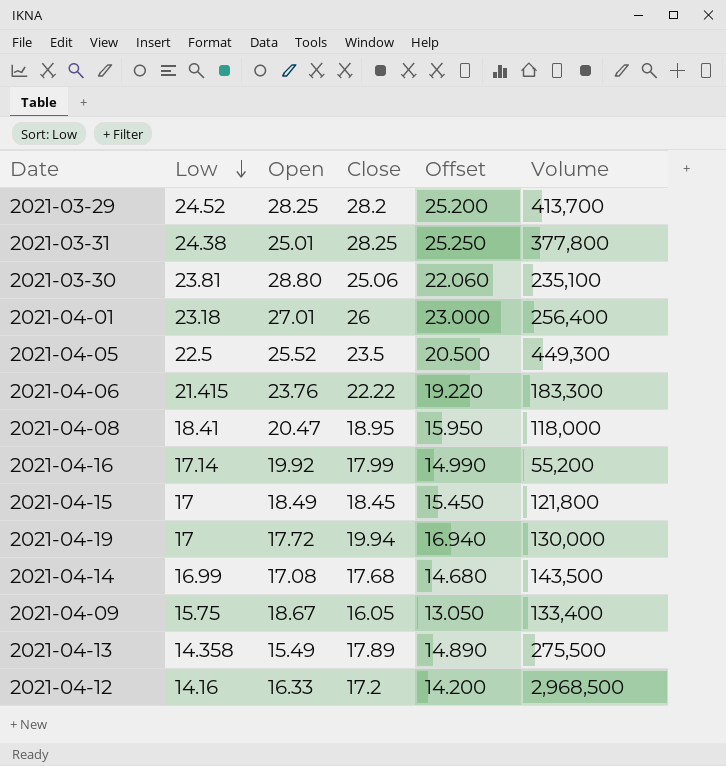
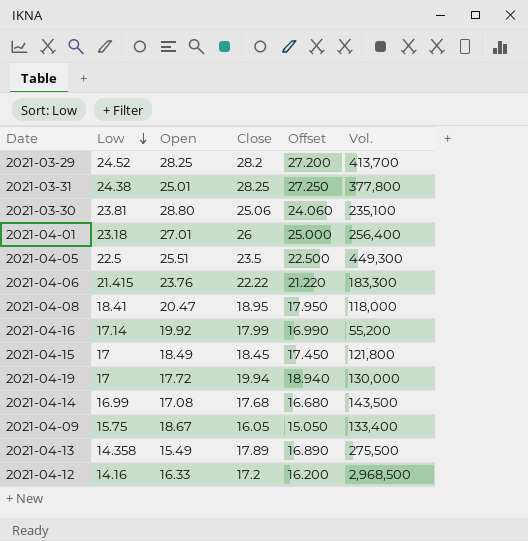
column Offset | formula: [Close] - 3 -> [Close] - 1
column name: Volume -> Vol.
2021-04-05 | Open: 25.52 -> 25.51

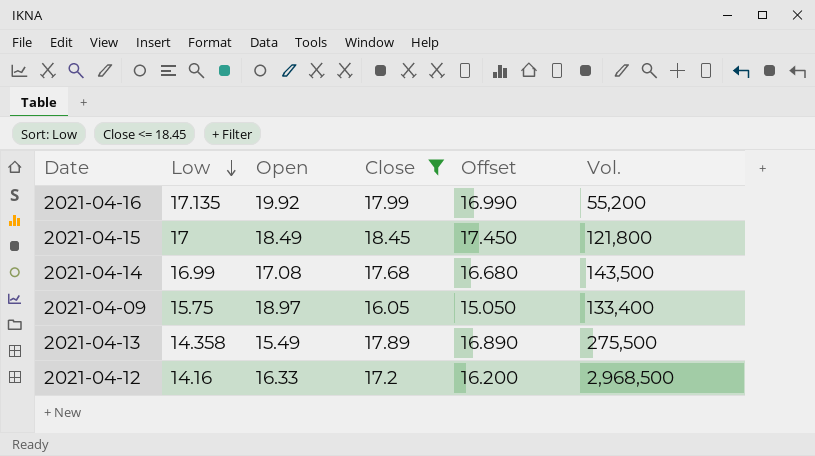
filter: none -> Close <= 18.45
2021-04-16 | Low: 17.14 -> 17.135
2021-04-09 | Open: 18.67 -> 18.97

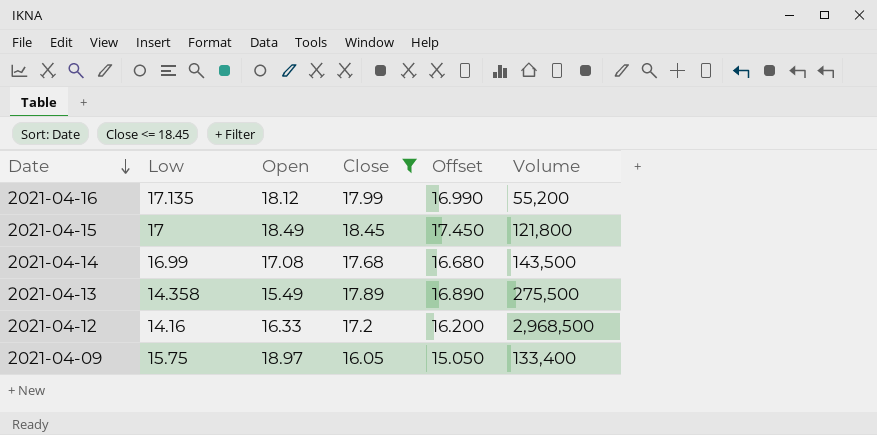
row order: Low descending -> Date descending
column name: Vol. -> Volume
2021-04-16 | Open: 19.92 -> 18.12

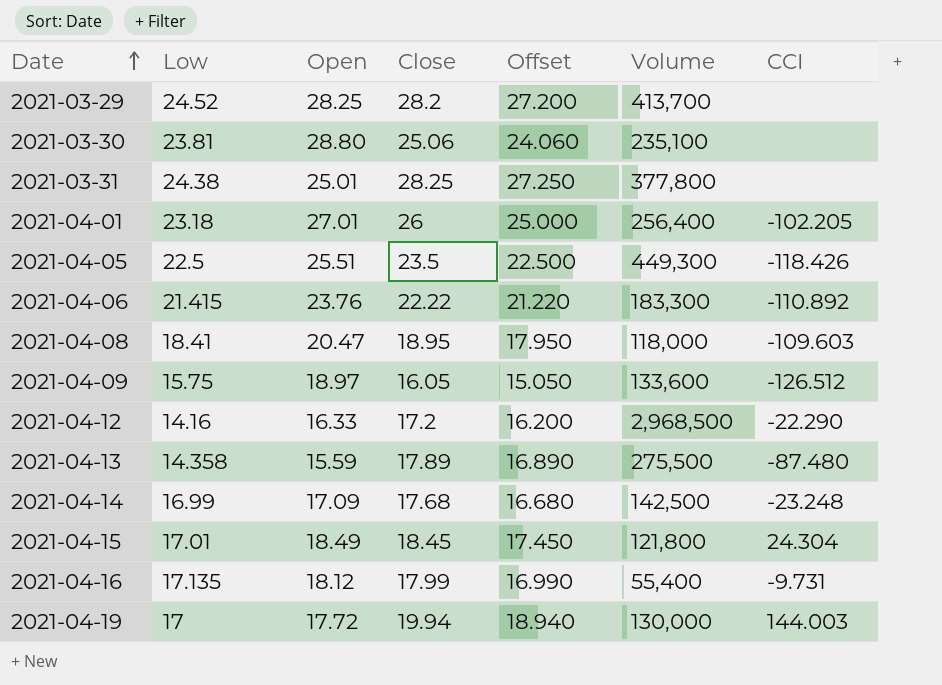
filter: Close <= 18.45 -> none
row order: Date descending -> Date ascending
column CCI | position: none -> 7
2021-04-09 | Volume: 133,400 -> 133,600
2021-04-13 | Open: 15.49 -> 15.59
2021-04-14 | Open: 17.08 -> 17.09
2021-04-14 | Volume: 143,500 -> 142,500
2021-04-15 | Low: 17 -> 17.01
2021-04-16 | Volume: 55,200 -> 55,400

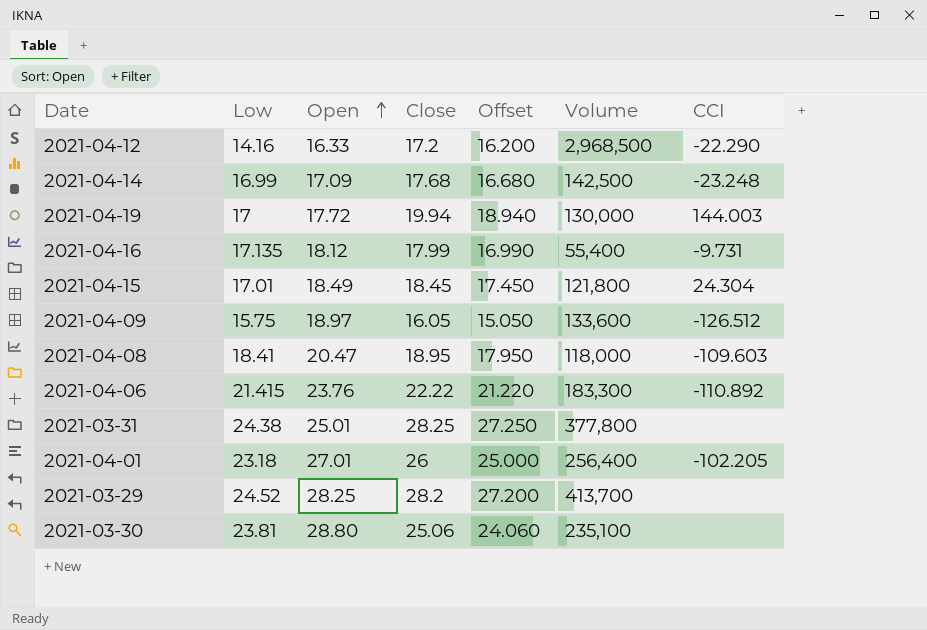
row order: Date ascending -> Open ascending
row 2021-04-05: 22.5 | 25.51 | 23.5 | 22.500 | 449,300 | -118.426 -> none
row 2021-04-13: 14.358 | 15.59 | 17.89 | 16.890 | 275,500 | -87.480 -> none

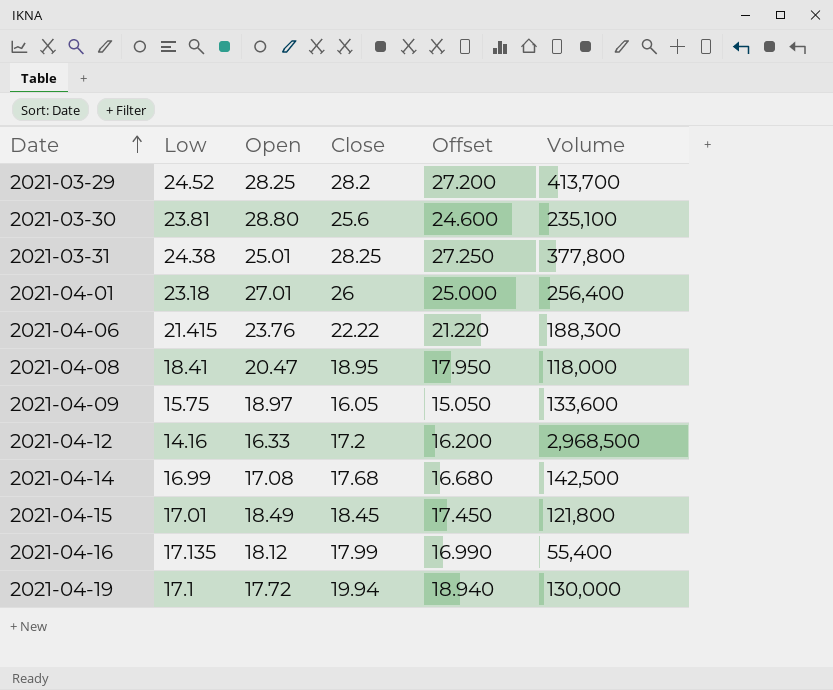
row order: Open ascending -> Date ascending
column CCI | position: 7 -> none
2021-03-30 | Close: 25.06 -> 25.6
2021-03-30 | Offset: 24.060 -> 24.600
2021-04-06 | Volume: 183,300 -> 188,300
2021-04-14 | Open: 17.09 -> 17.08
2021-04-19 | Low: 17 -> 17.1

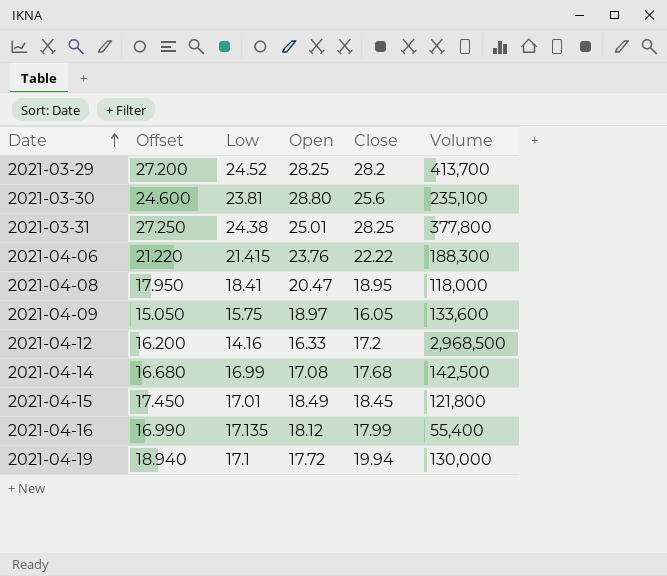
column Offset | position: 5 -> 2
row 2021-04-01: 23.18 | 27.01 | 26 | 25.000 | 256,400 -> none

